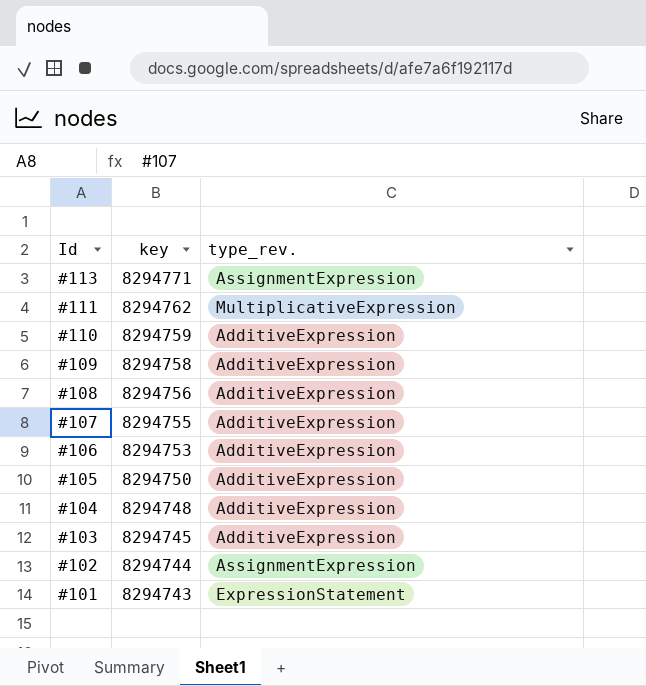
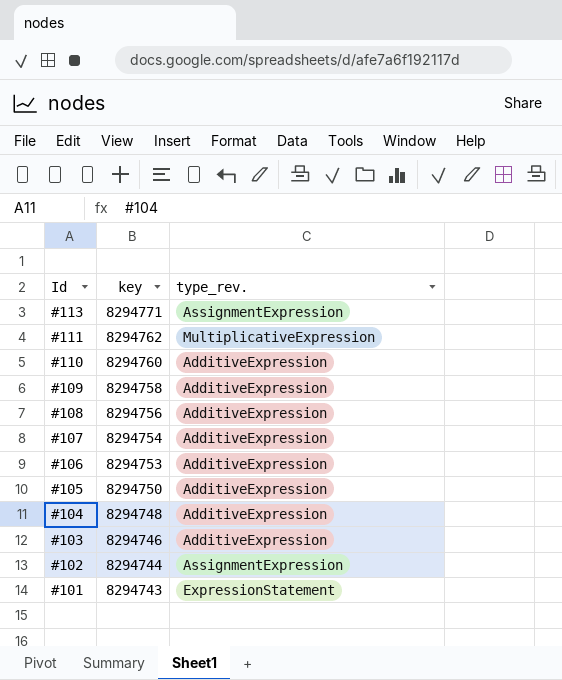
#110 | key: 8294759 -> 8294760
#107 | key: 8294755 -> 8294754
#103 | key: 8294745 -> 8294746

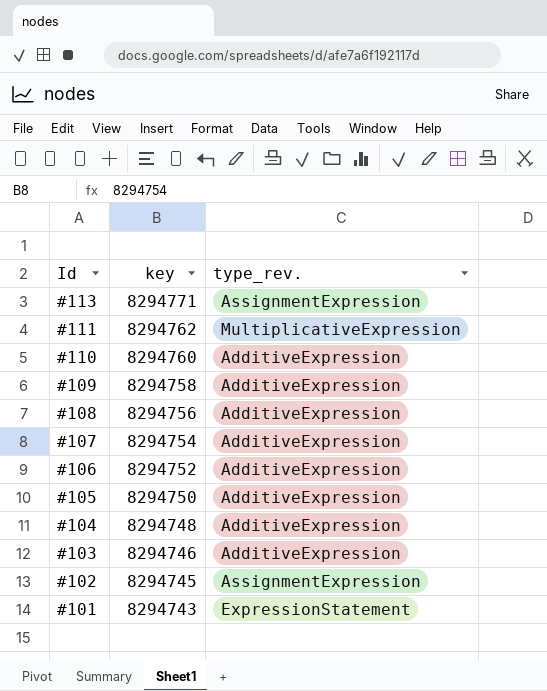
#106 | key: 8294753 -> 8294752
#102 | key: 8294744 -> 8294745

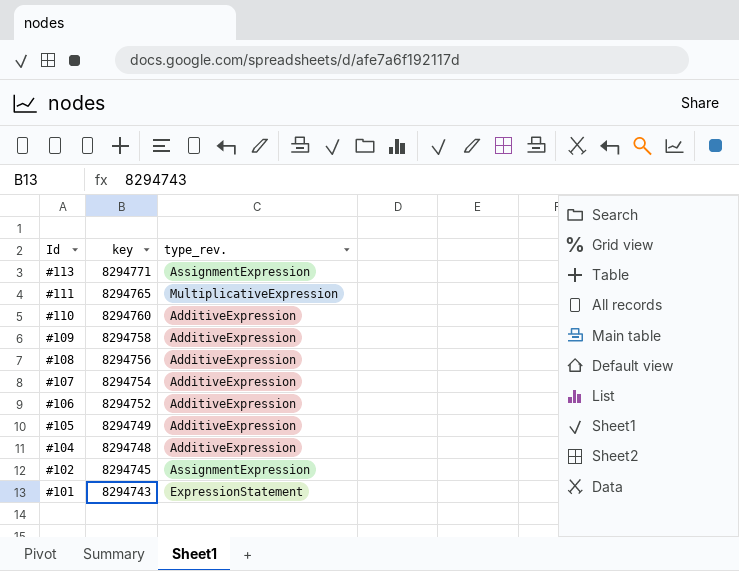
row #103: 8294746 | AdditiveExpression -> none
#111 | key: 8294762 -> 8294765
#105 | key: 8294750 -> 8294749

